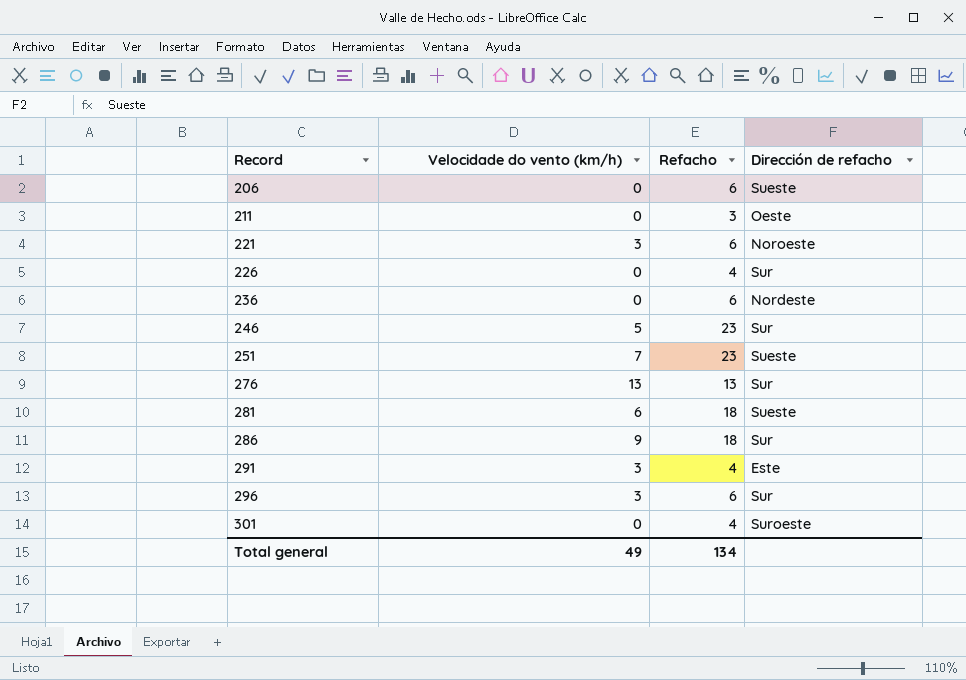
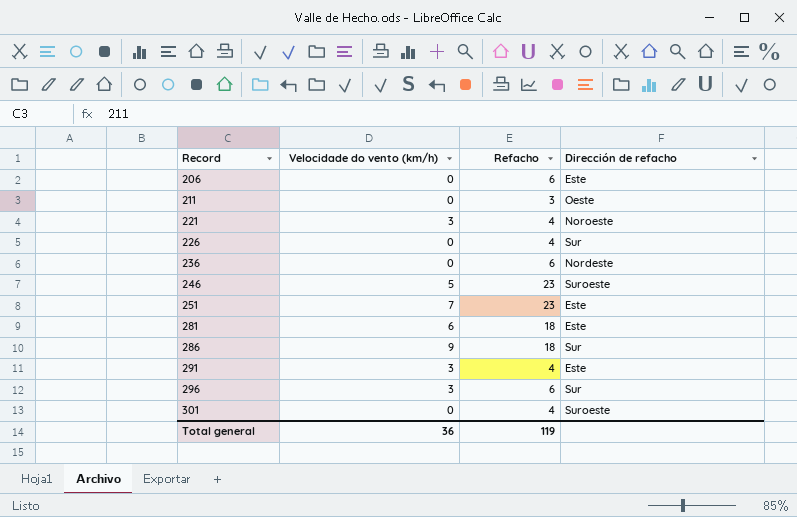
row 276: 13 | 13 | Sur -> none
206 | Dirección de refacho: Sueste -> Este
221 | Refacho: 6 -> 4
246 | Dirección de refacho: Sur -> Suroeste
251 | Dirección de refacho: Sueste -> Este
281 | Dirección de refacho: Sueste -> Este
Total general | Velocidade do vento (km/h): 49 -> 36
Total general | Refacho: 134 -> 119

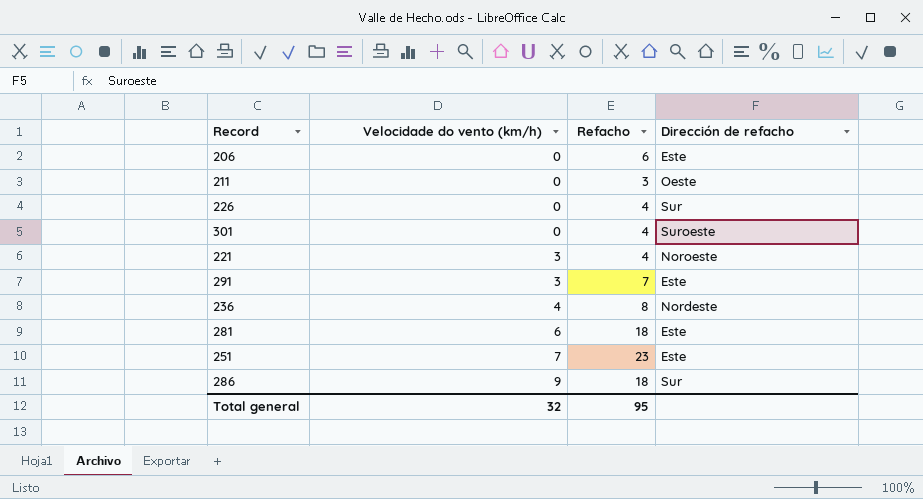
row order: Record ascending -> Velocidade do vento (km/h) ascending
row 246: 5 | 23 | Suroeste -> none
row 296: 3 | 6 | Sur -> none
291 | Refacho: 4 -> 7
236 | Velocidade do vento (km/h): 0 -> 4
236 | Refacho: 6 -> 8
Total general | Velocidade do vento (km/h): 36 -> 32
Total general | Refacho: 119 -> 95

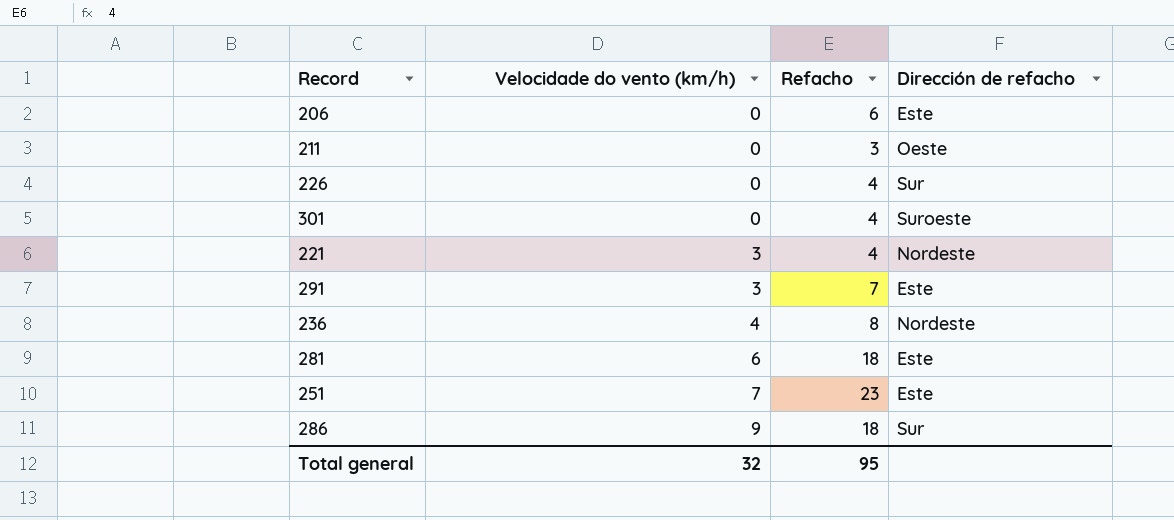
221 | Dirección de refacho: Noroeste -> Nordeste

